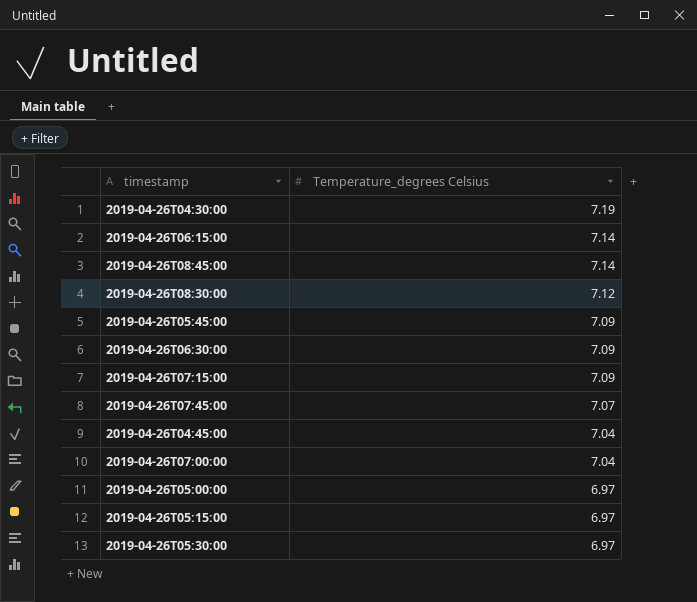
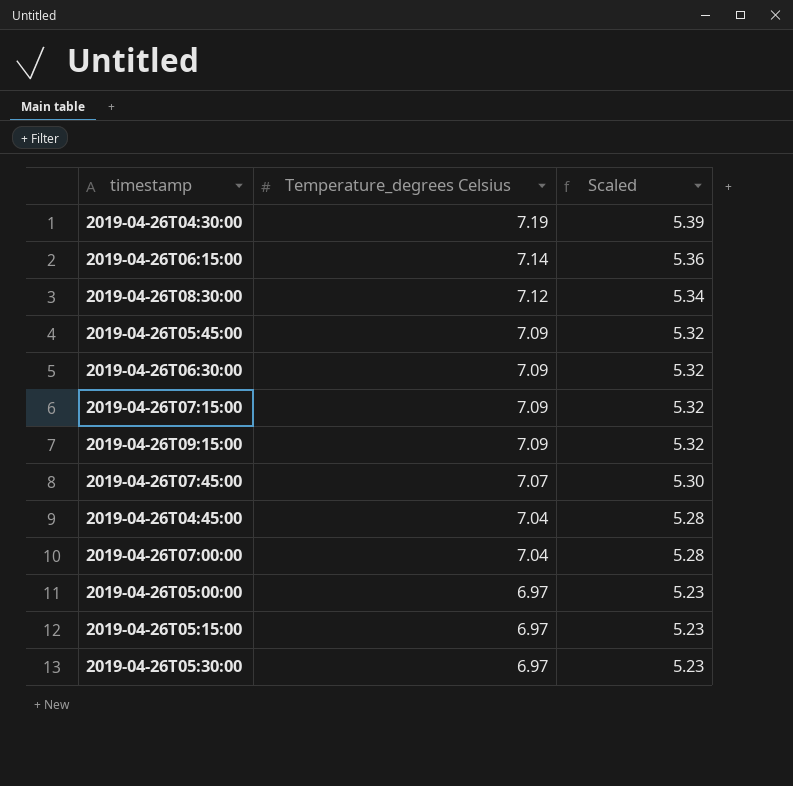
column Scaled | formula: none -> [Temperature_degrees Celsius] * 0.75
row 2019-04-26T08:45:00: 7.14 -> none
row 2019-04-26T09:15:00: none -> 7.09 | 5.32

